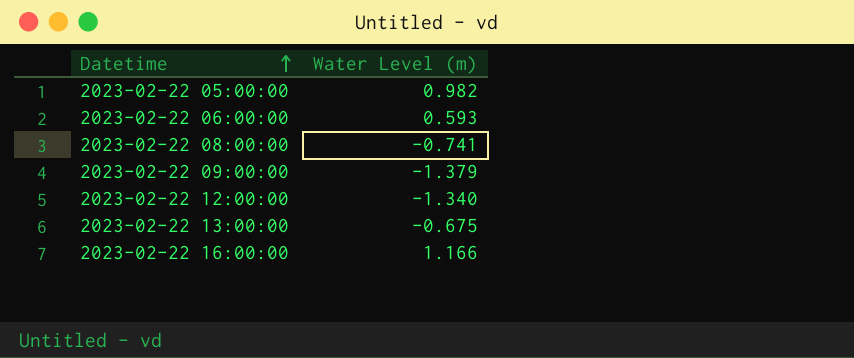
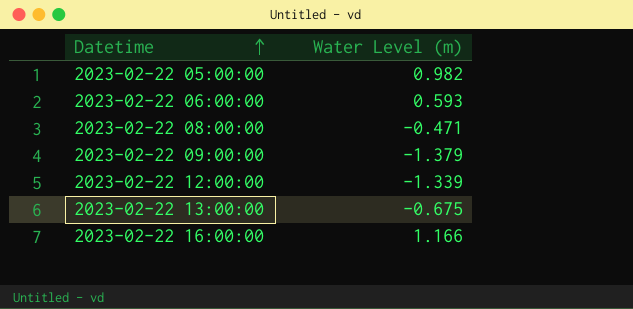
2023-02-22 08:00:00 | Water Level (m): -0.741 -> -0.471
2023-02-22 12:00:00 | Water Level (m): -1.340 -> -1.339

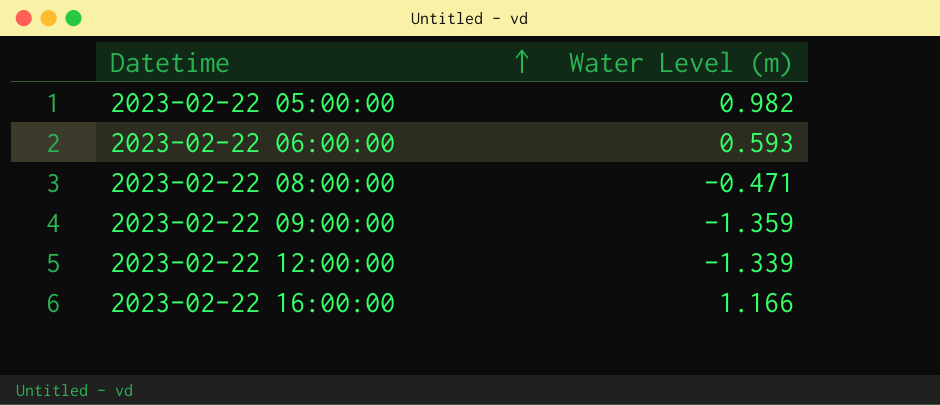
row 2023-02-22 13:00:00: -0.675 -> none
2023-02-22 09:00:00 | Water Level (m): -1.379 -> -1.359

